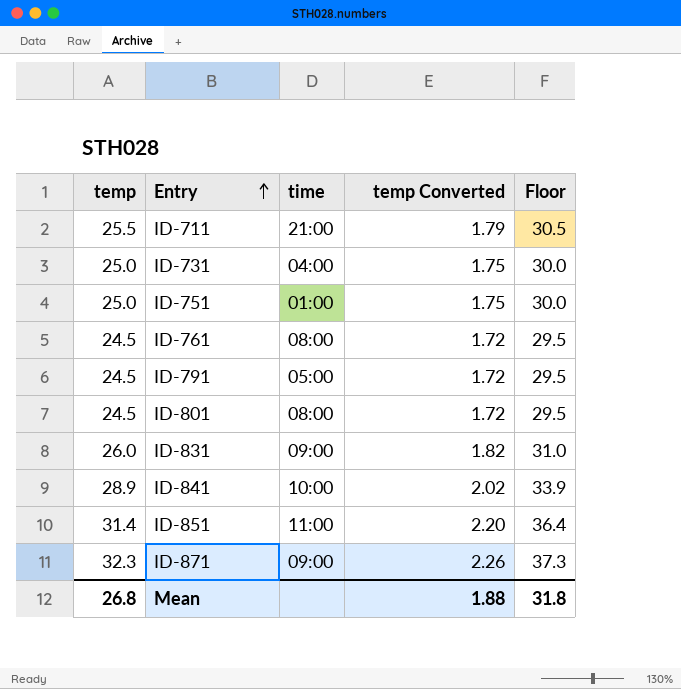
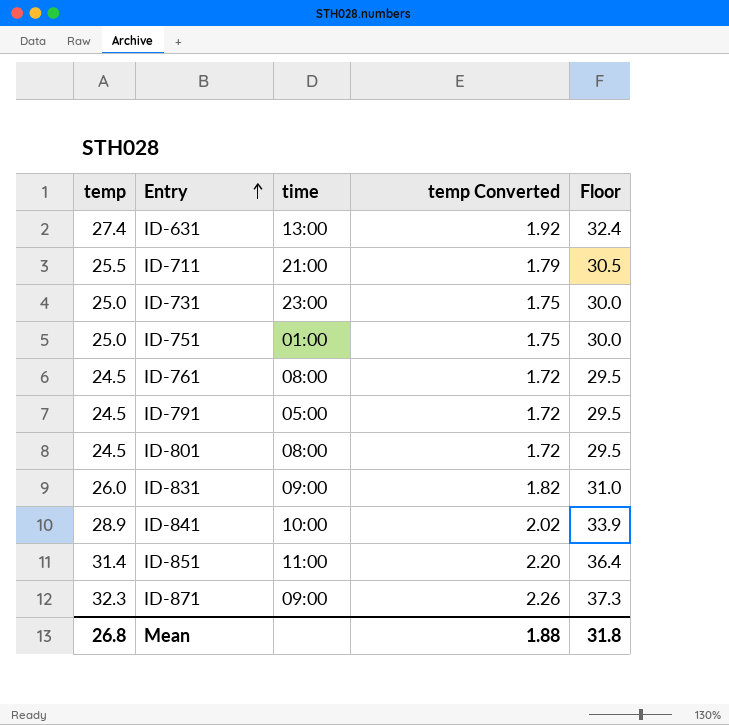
row ID-631: none -> 27.4 | 13:00 | 1.92 | 32.4
ID-731 | time: 04:00 -> 23:00

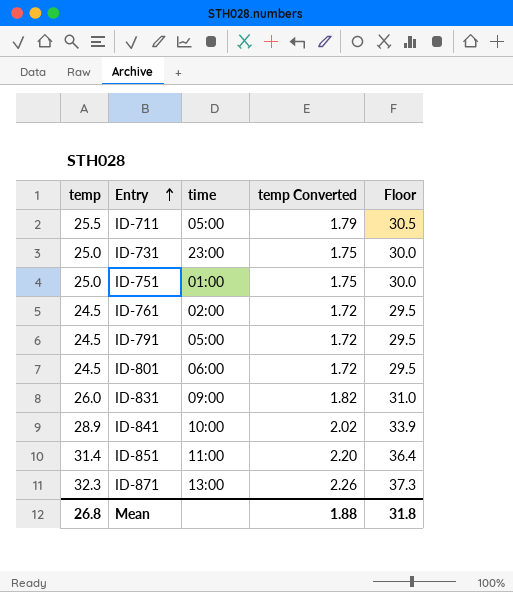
row ID-631: 27.4 | 13:00 | 1.92 | 32.4 -> none
ID-711 | time: 21:00 -> 05:00
ID-761 | time: 08:00 -> 02:00
ID-801 | time: 08:00 -> 06:00
ID-871 | time: 09:00 -> 13:00

